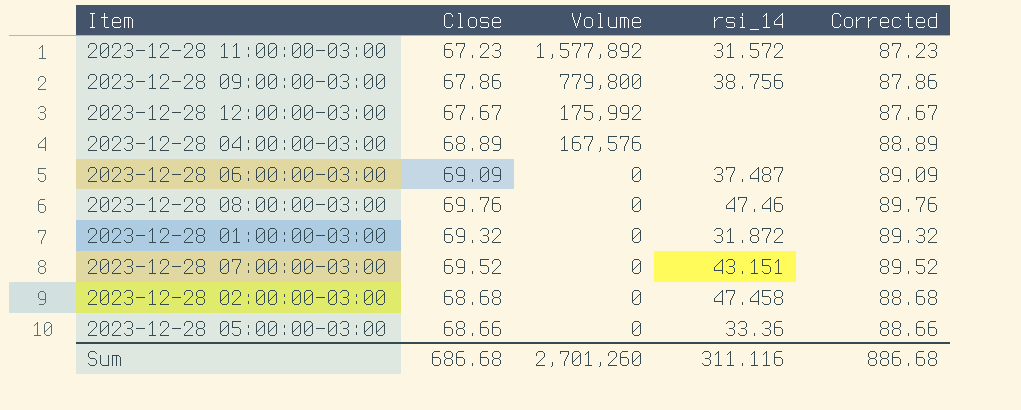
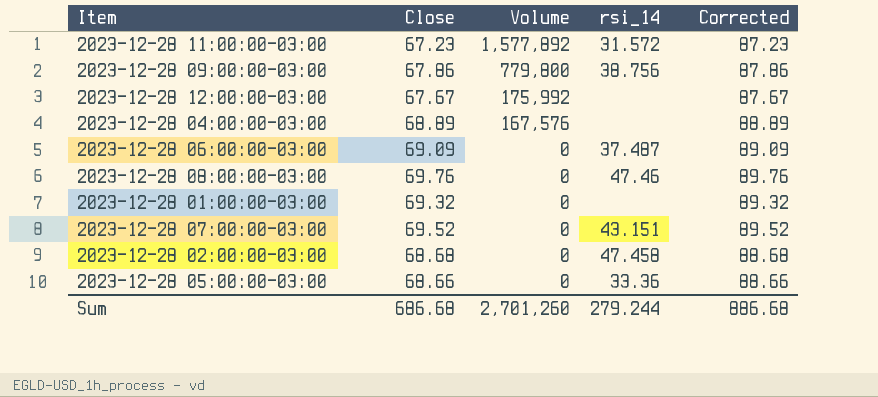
2023-12-28 01:00:00-03:00 | rsi_14: 31.872 -> none
Sum | rsi_14: 311.116 -> 279.244

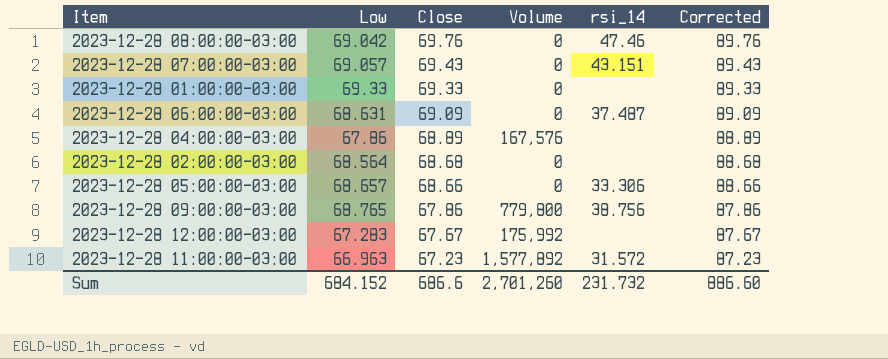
row order: Volume descending -> Close descending
column Low | position: none -> 2
2023-12-28 07:00:00-03:00 | Close: 69.52 -> 69.43
2023-12-28 07:00:00-03:00 | Corrected: 89.52 -> 89.43
2023-12-28 01:00:00-03:00 | Close: 69.32 -> 69.33
2023-12-28 01:00:00-03:00 | Corrected: 89.32 -> 89.33
2023-12-28 02:00:00-03:00 | rsi_14: 47.458 -> none
2023-12-28 05:00:00-03:00 | rsi_14: 33.36 -> 33.306
Sum | Close: 686.68 -> 686.6
Sum | rsi_14: 279.244 -> 231.732
Sum | Corrected: 886.68 -> 886.60

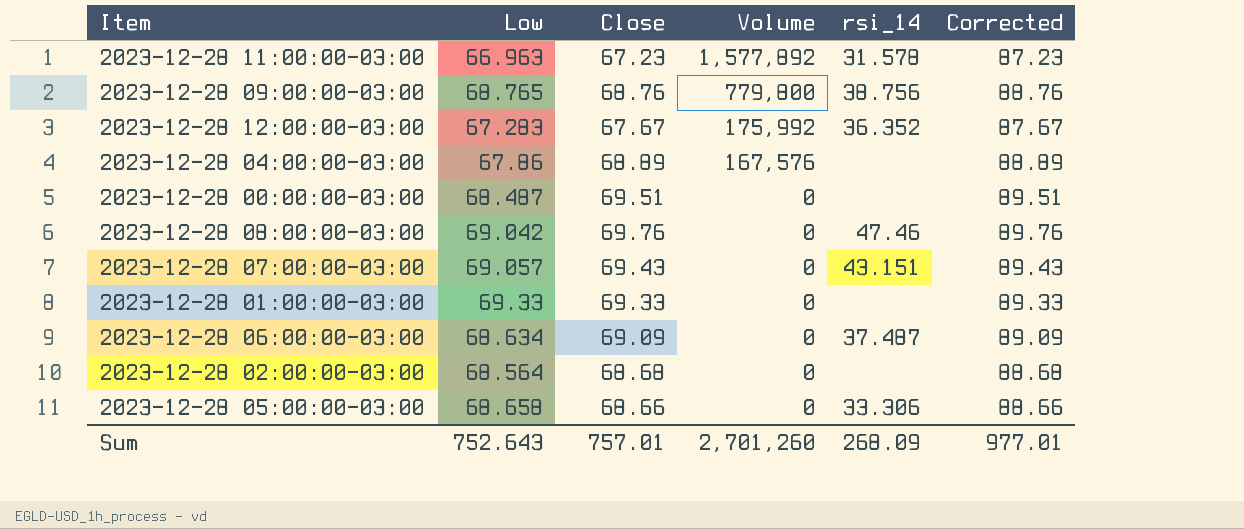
row order: Close descending -> Volume descending
2023-12-28 11:00:00-03:00 | rsi_14: 31.572 -> 31.578
2023-12-28 09:00:00-03:00 | Close: 67.86 -> 68.76
2023-12-28 09:00:00-03:00 | Corrected: 87.86 -> 88.76
2023-12-28 12:00:00-03:00 | rsi_14: none -> 36.352
row 2023-12-28 00:00:00-03:00: none -> 68.487 | 69.51 | 0 | none | 89.51
2023-12-28 06:00:00-03:00 | Low: 68.631 -> 68.634
2023-12-28 05:00:00-03:00 | Low: 68.657 -> 68.658
Sum | Low: 684.152 -> 752.643
Sum | Close: 686.6 -> 757.01
Sum | rsi_14: 231.732 -> 268.09
Sum | Corrected: 886.60 -> 977.01

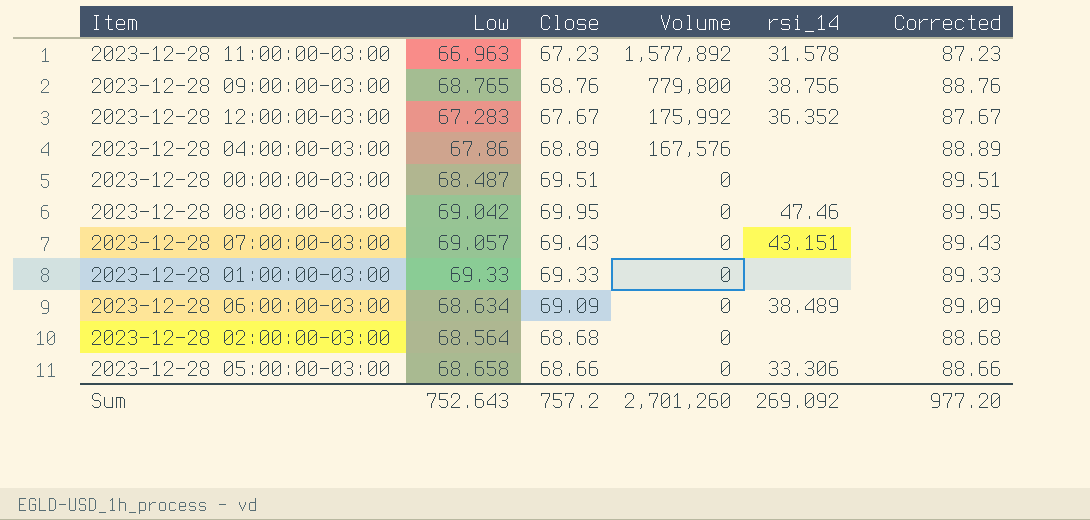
2023-12-28 08:00:00-03:00 | Close: 69.76 -> 69.95
2023-12-28 08:00:00-03:00 | Corrected: 89.76 -> 89.95
2023-12-28 06:00:00-03:00 | rsi_14: 37.487 -> 38.489
Sum | Close: 757.01 -> 757.2
Sum | rsi_14: 268.09 -> 269.092
Sum | Corrected: 977.01 -> 977.20

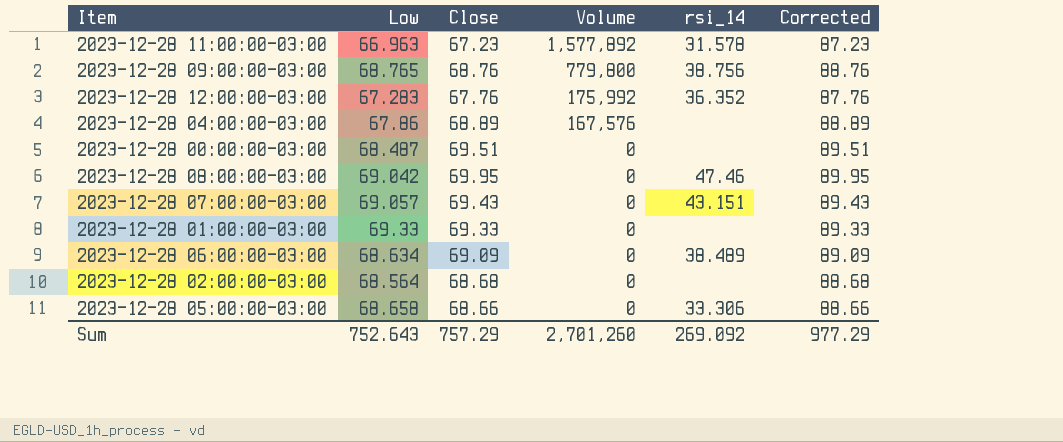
2023-12-28 12:00:00-03:00 | Close: 67.67 -> 67.76
2023-12-28 12:00:00-03:00 | Corrected: 87.67 -> 87.76
Sum | Close: 757.2 -> 757.29
Sum | Corrected: 977.20 -> 977.29

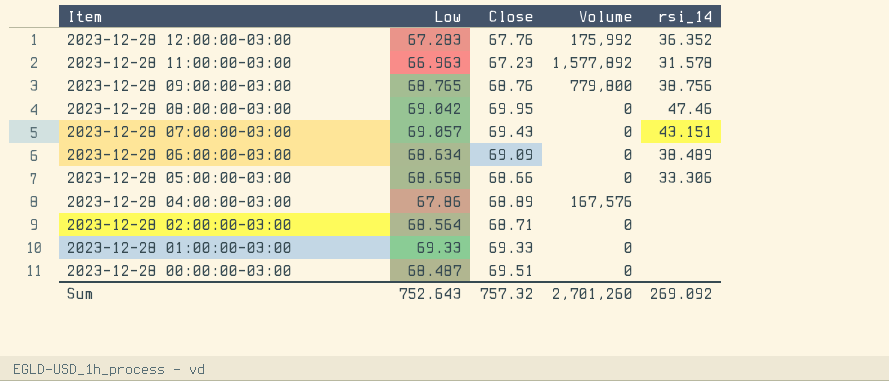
row order: Volume descending -> Item descending
column Corrected | formula: [Close] + 20 -> none
2023-12-28 02:00:00-03:00 | Close: 68.68 -> 68.71
Sum | Close: 757.29 -> 757.32

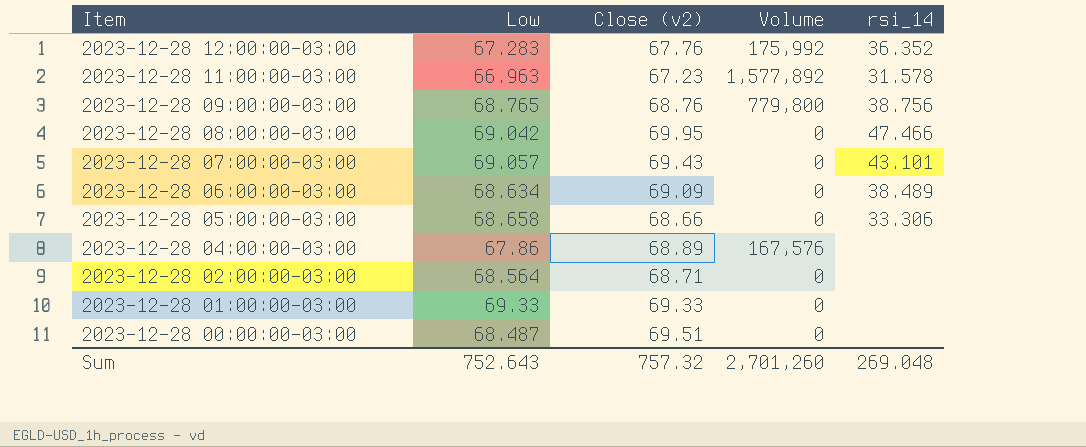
column name: Close -> Close (v2)
2023-12-28 08:00:00-03:00 | rsi_14: 47.46 -> 47.466
2023-12-28 07:00:00-03:00 | rsi_14: 43.151 -> 43.101
Sum | rsi_14: 269.092 -> 269.048

